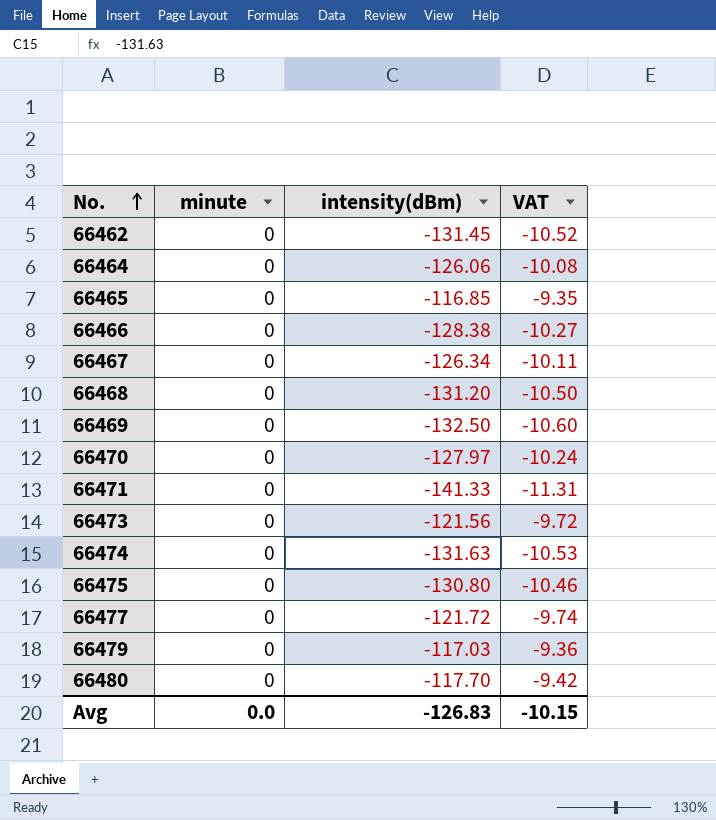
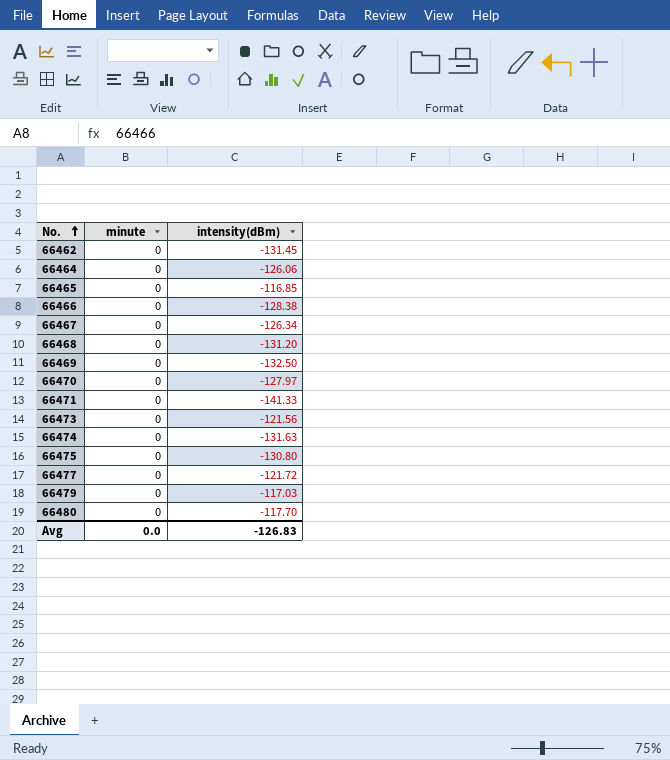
column VAT | formula: [intensity(dBm)] * 0.08 -> none

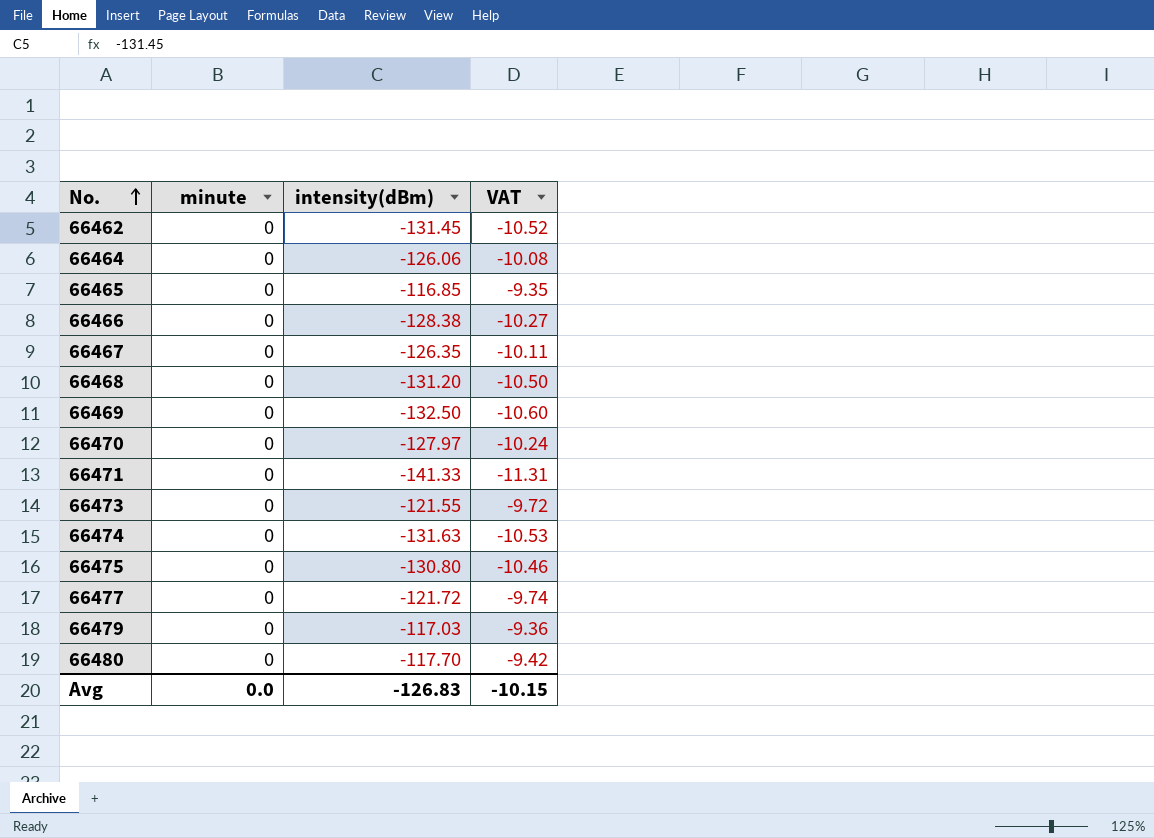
column VAT | formula: none -> [intensity(dBm)] * 0.08
66467 | intensity(dBm): -126.34 -> -126.35
66473 | intensity(dBm): -121.56 -> -121.55

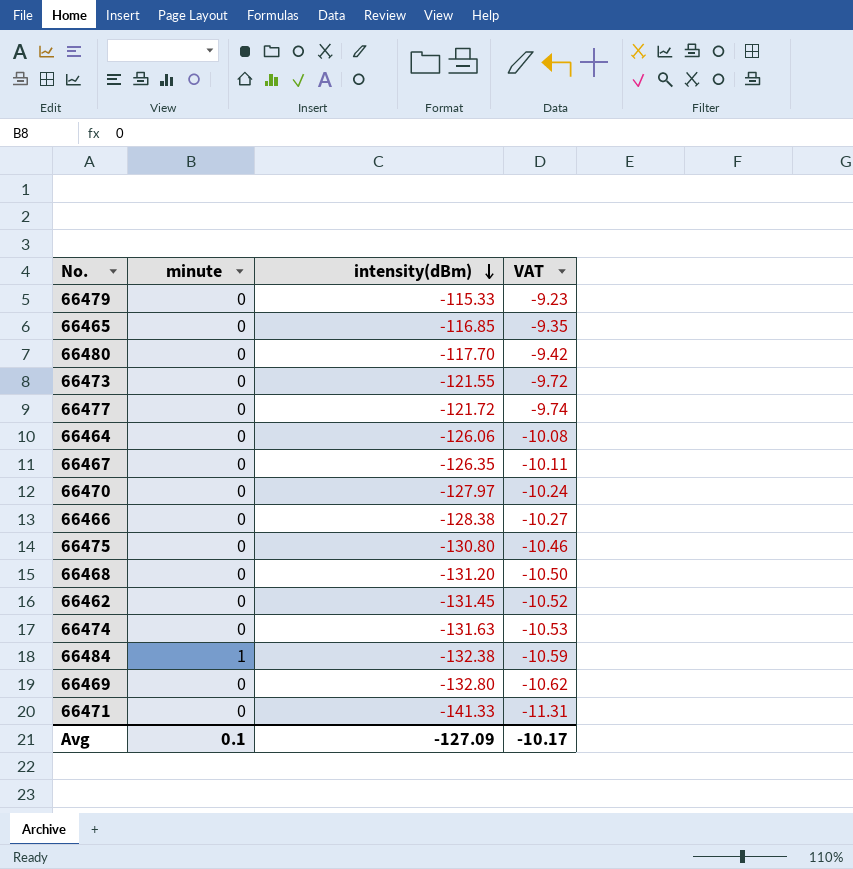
row order: No. ascending -> intensity(dBm) descending
66479 | intensity(dBm): -117.03 -> -115.33
66479 | VAT: -9.36 -> -9.23
row 66484: none -> 1 | -132.38 | -10.59
66469 | intensity(dBm): -132.50 -> -132.80
66469 | VAT: -10.60 -> -10.62
Avg | minute: 0.0 -> 0.1
Avg | intensity(dBm): -126.83 -> -127.09
Avg | VAT: -10.15 -> -10.17

